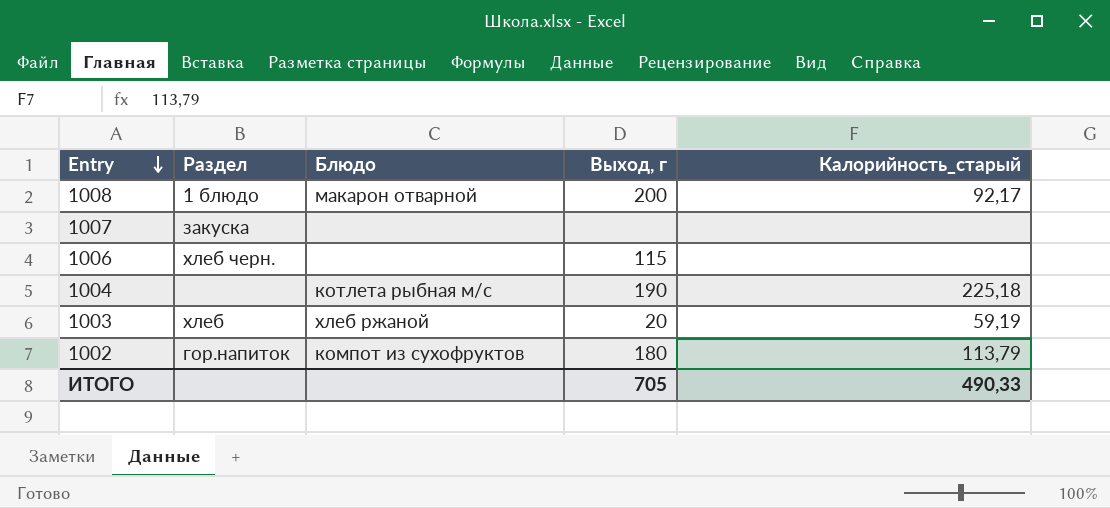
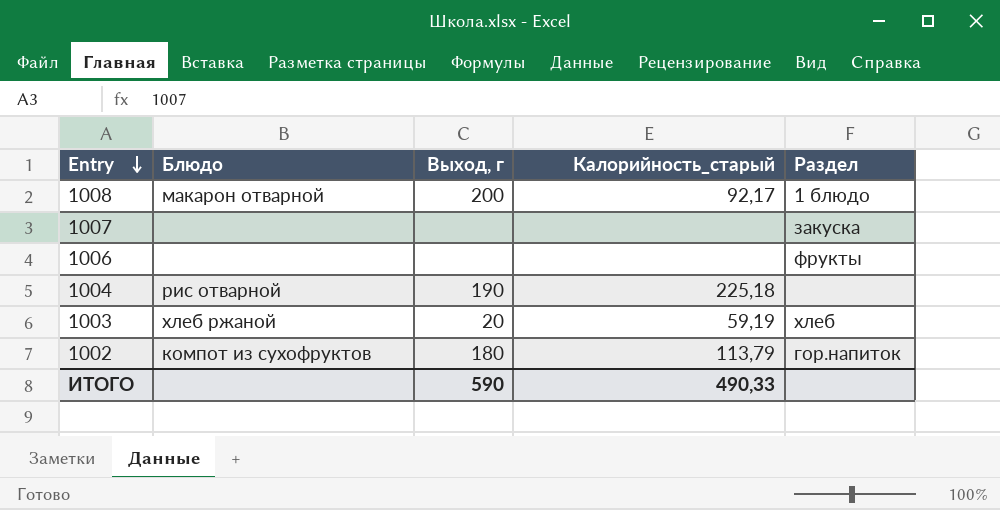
column Раздел | position: 2 -> 5
1006 | Выход, г: 115 -> none
1006 | Раздел: хлеб черн. -> фрукты
1004 | Блюдо: котлета рыбная м/с -> рис отварной
ИТОГО | Выход, г: 705 -> 590

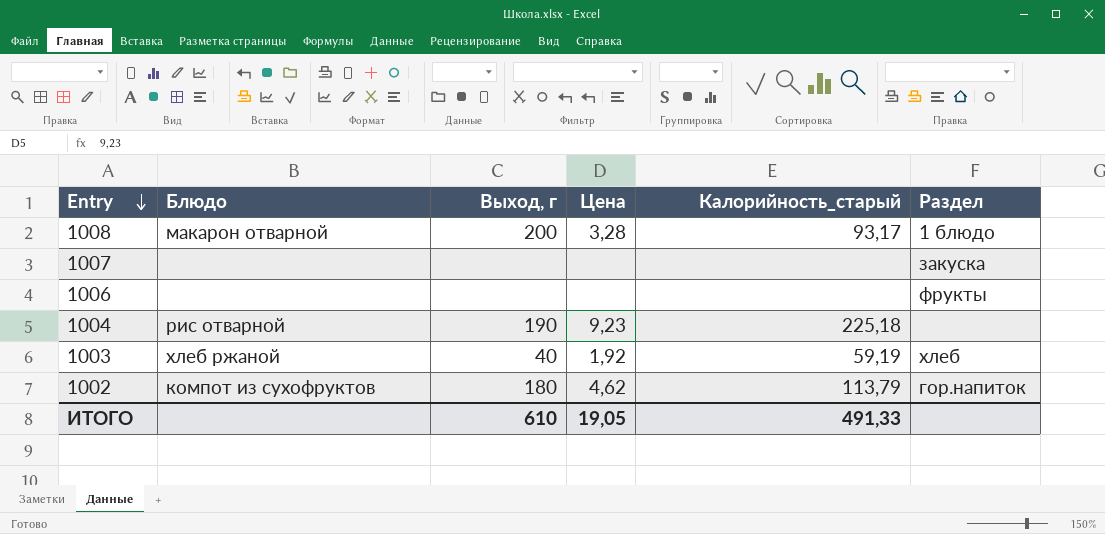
column Цена | position: none -> 4
1008 | Калорийность_старый: 92,17 -> 93,17
1003 | Выход, г: 20 -> 40
ИТОГО | Выход, г: 590 -> 610
ИТОГО | Калорийность_старый: 490,33 -> 491,33

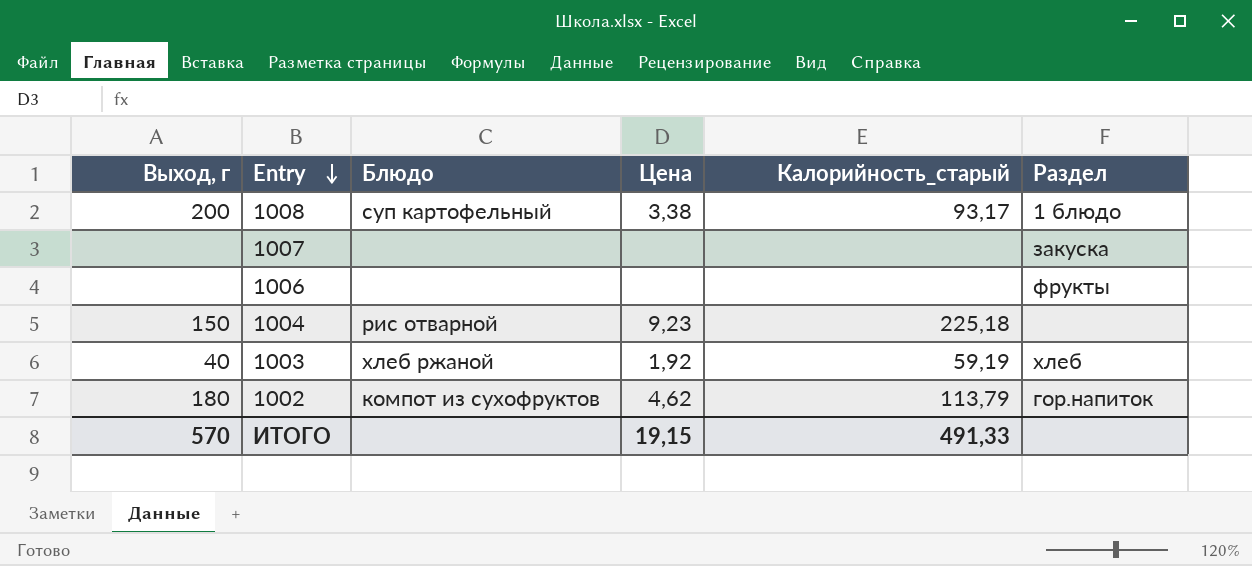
column Выход, г | position: 3 -> 1
1008 | Блюдо: макарон отварной -> суп картофельный
1008 | Цена: 3,28 -> 3,38
1004 | Выход, г: 190 -> 150
ИТОГО | Выход, г: 610 -> 570
ИТОГО | Цена: 19,05 -> 19,15

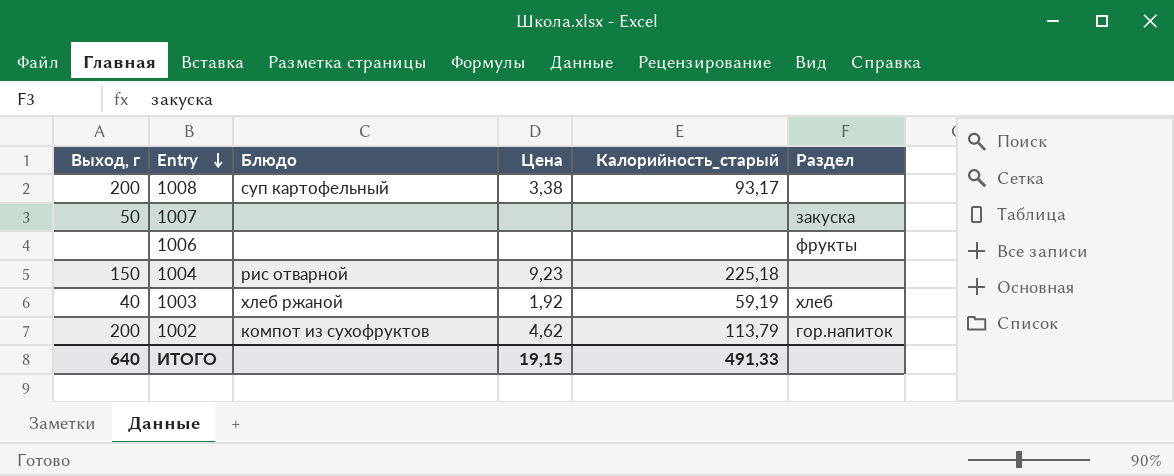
1008 | Раздел: 1 блюдо -> none
1007 | Выход, г: none -> 50
1002 | Выход, г: 180 -> 200
ИТОГО | Выход, г: 570 -> 640

